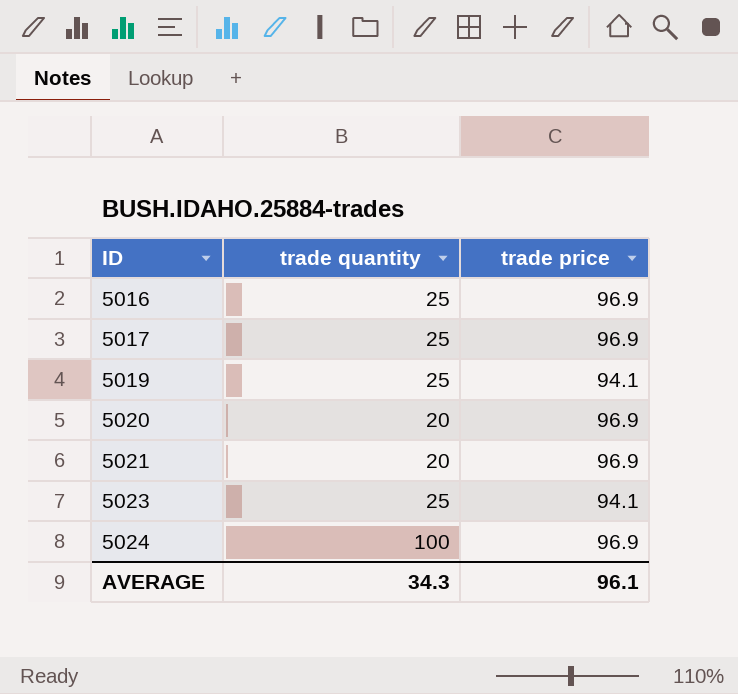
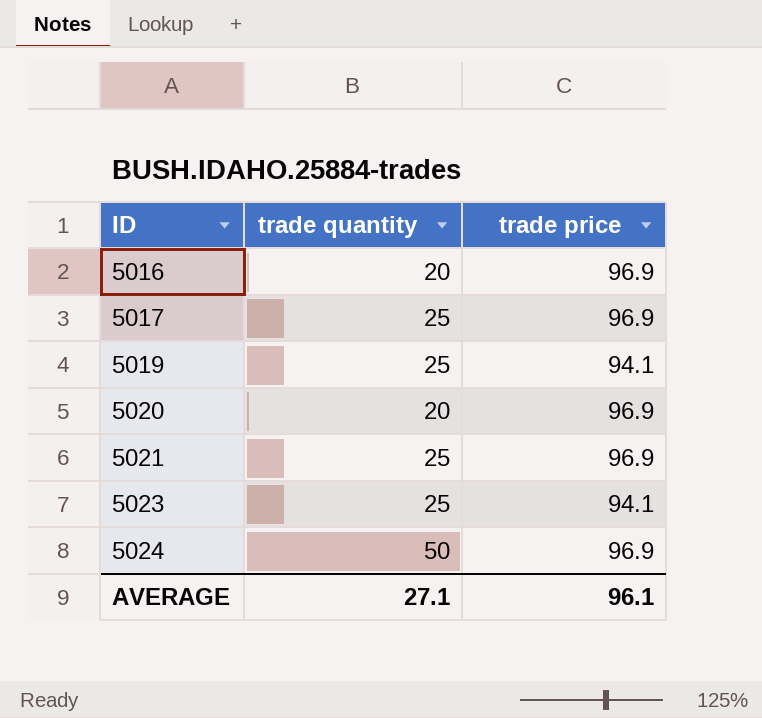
5016 | trade quantity: 25 -> 20
5021 | trade quantity: 20 -> 25
5024 | trade quantity: 100 -> 50
AVERAGE | trade quantity: 34.3 -> 27.1

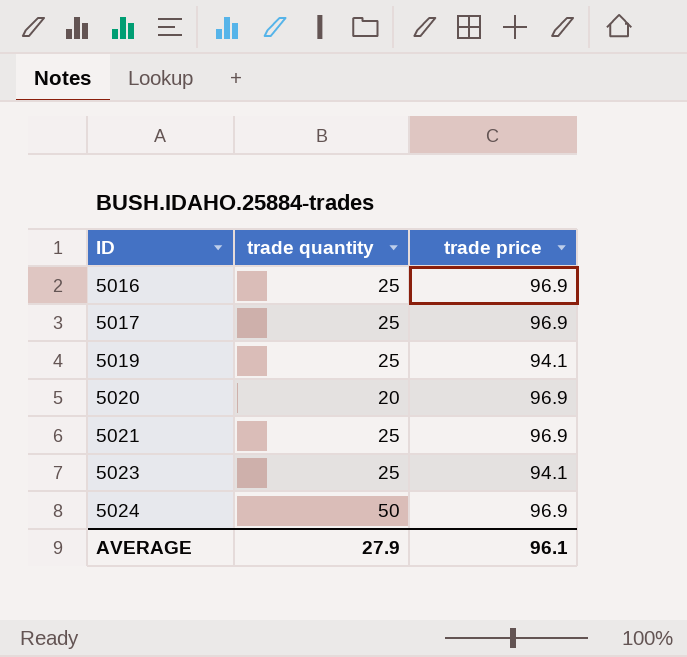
5016 | trade quantity: 20 -> 25
AVERAGE | trade quantity: 27.1 -> 27.9

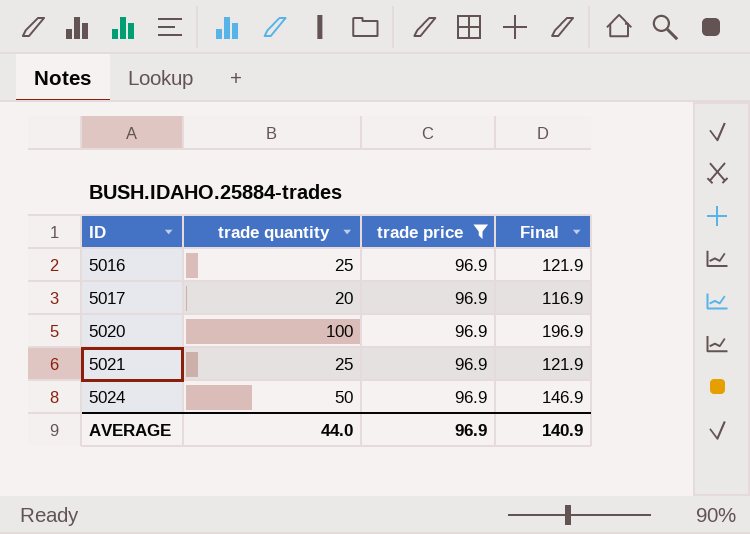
filter: none -> trade price = 96.9
column Final | formula: none -> [trade quantity] + [trade price]
5017 | trade quantity: 25 -> 20
5020 | trade quantity: 20 -> 100
AVERAGE | trade quantity: 27.9 -> 44.0
AVERAGE | trade price: 96.1 -> 96.9

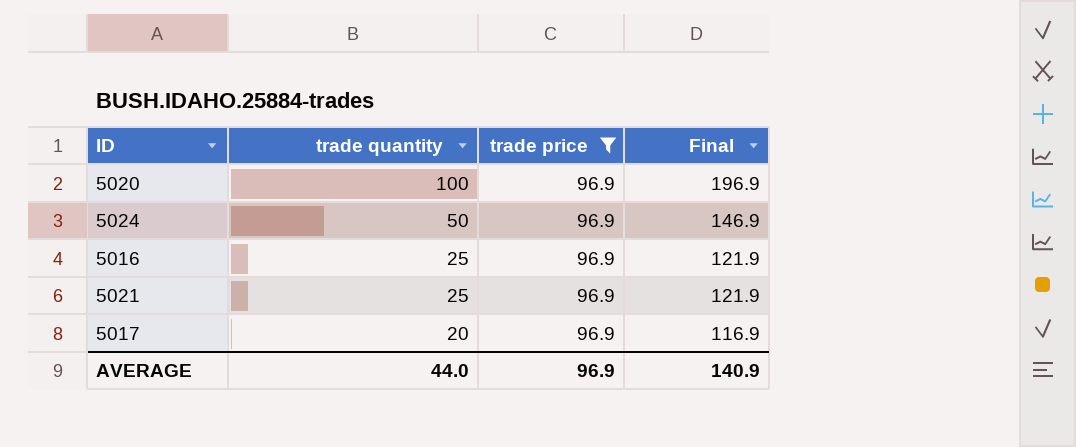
row order: ID ascending -> trade quantity descending

